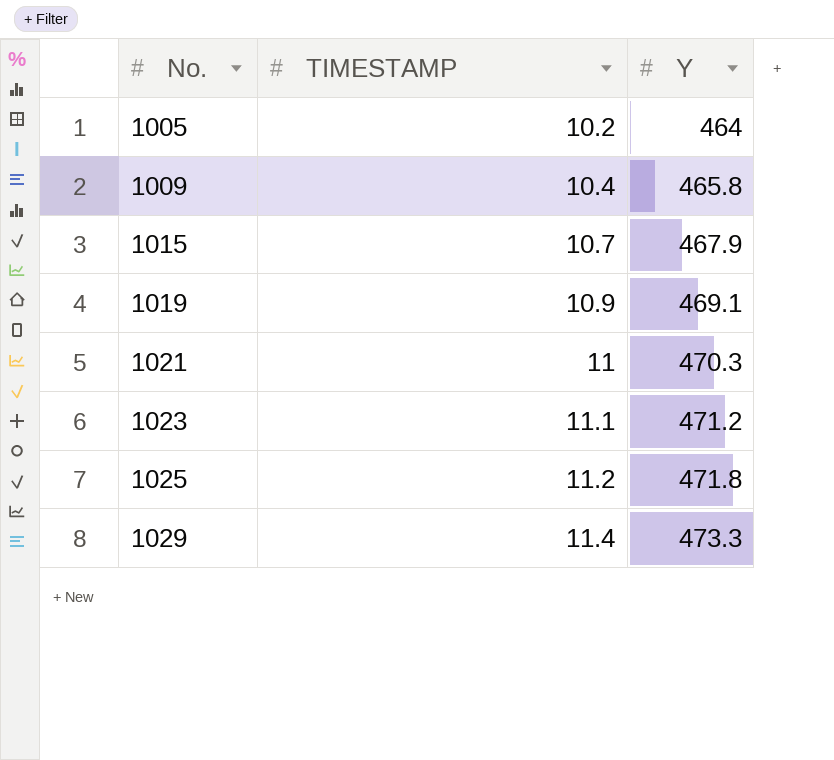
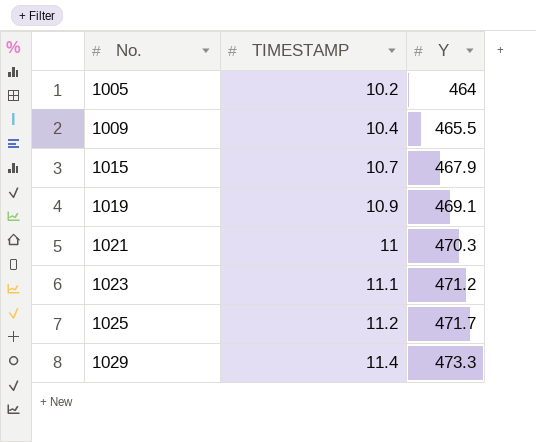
1009 | Y: 465.8 -> 465.5
1025 | Y: 471.8 -> 471.7

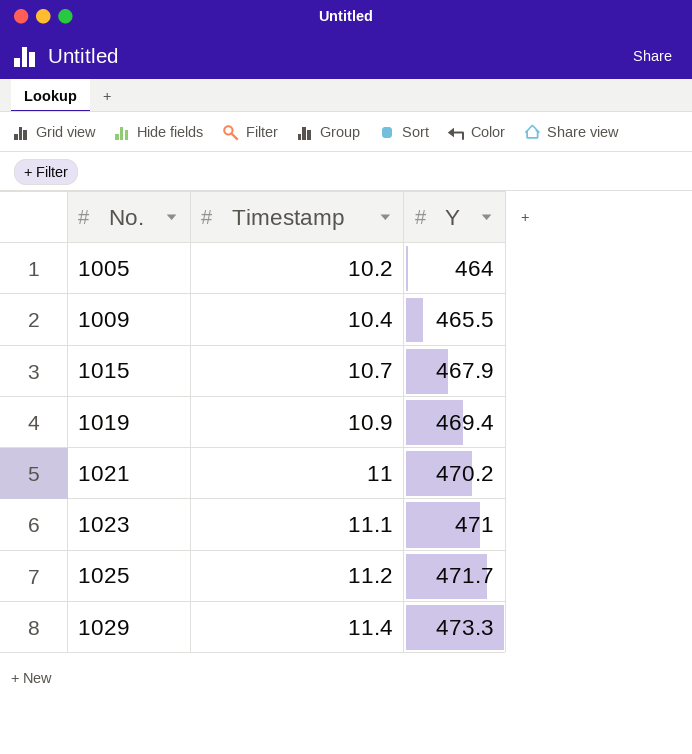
column name: TIMESTAMP -> Timestamp
1019 | Y: 469.1 -> 469.4
1021 | Y: 470.3 -> 470.2
1023 | Y: 471.2 -> 471

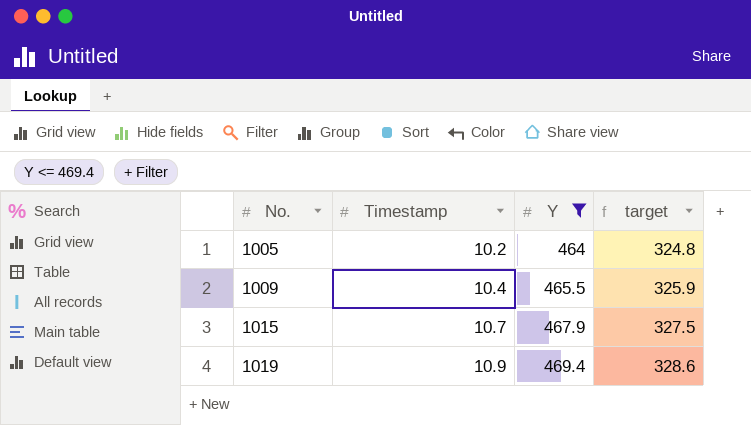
filter: none -> Y <= 469.4
column target | formula: none -> [Y] * 0.7

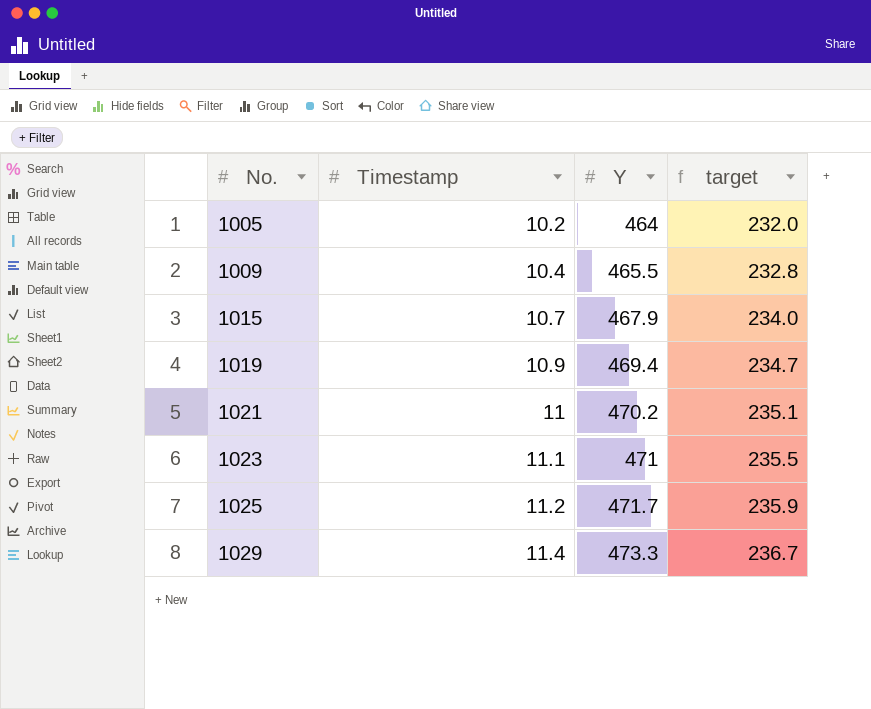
filter: Y <= 469.4 -> none
column target | formula: [Y] * 0.7 -> [Y] * 0.5

